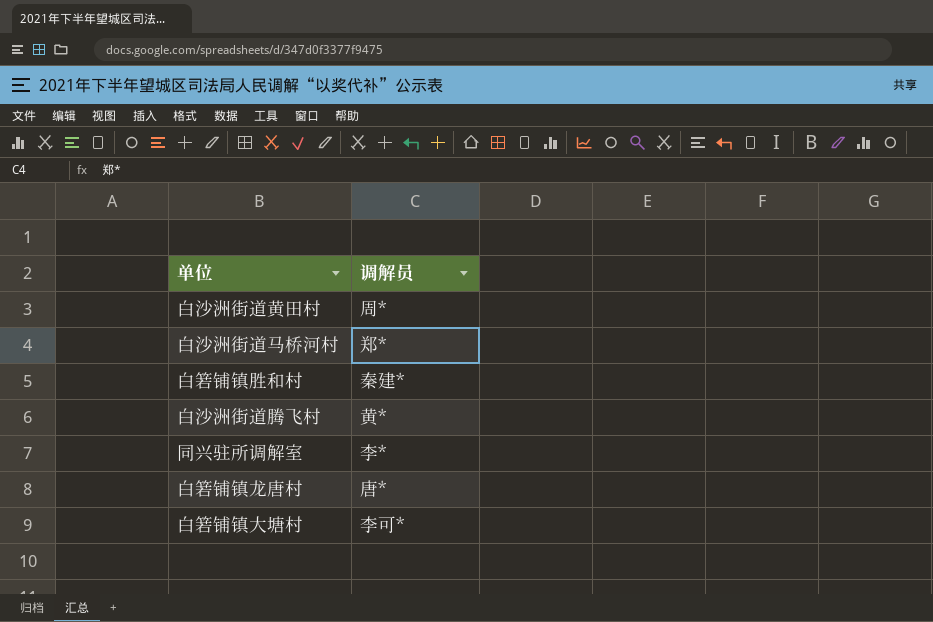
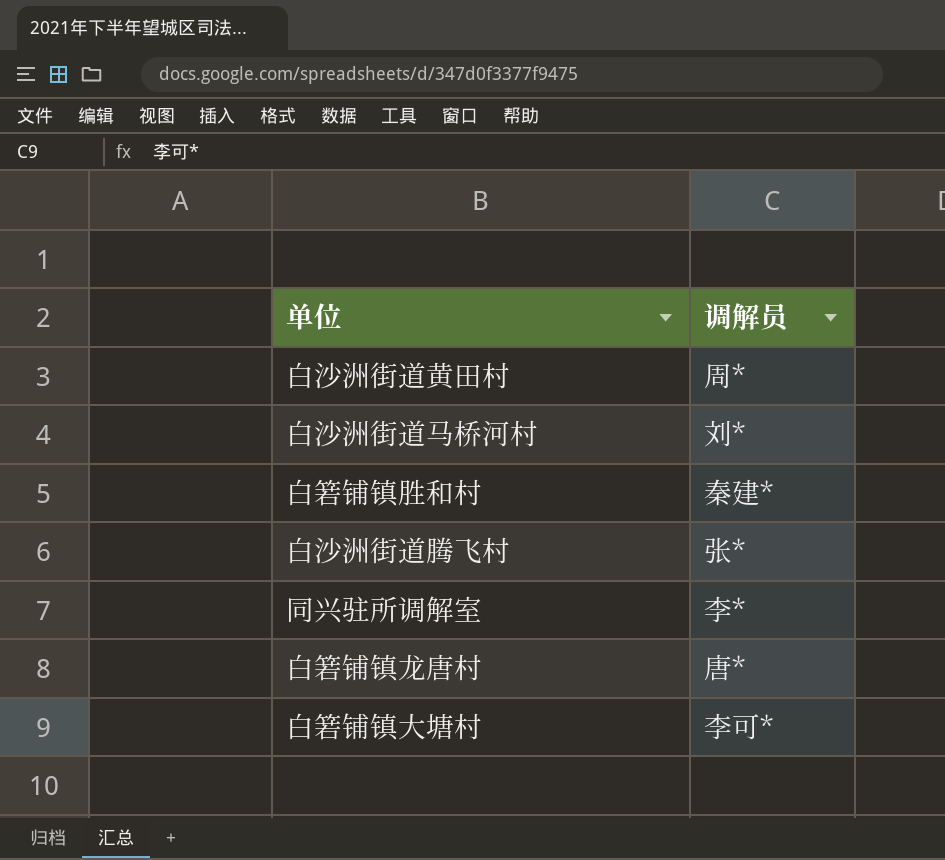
白沙洲街道马桥河村 | 调解员: 郑* -> 刘*
白沙洲街道腾飞村 | 调解员: 黄* -> 张*

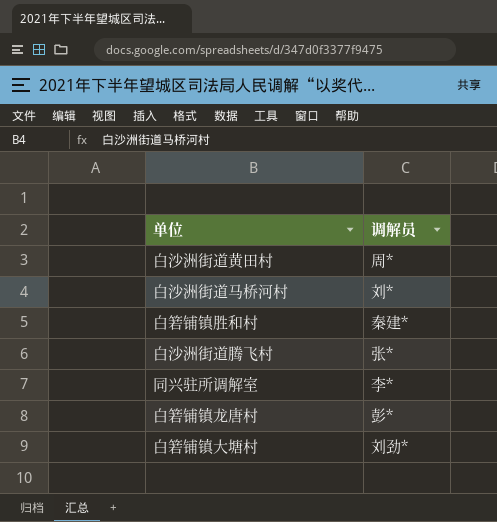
白箬铺镇龙唐村 | 调解员: 唐* -> 彭*
白箬铺镇大塘村 | 调解员: 李可* -> 刘劲*

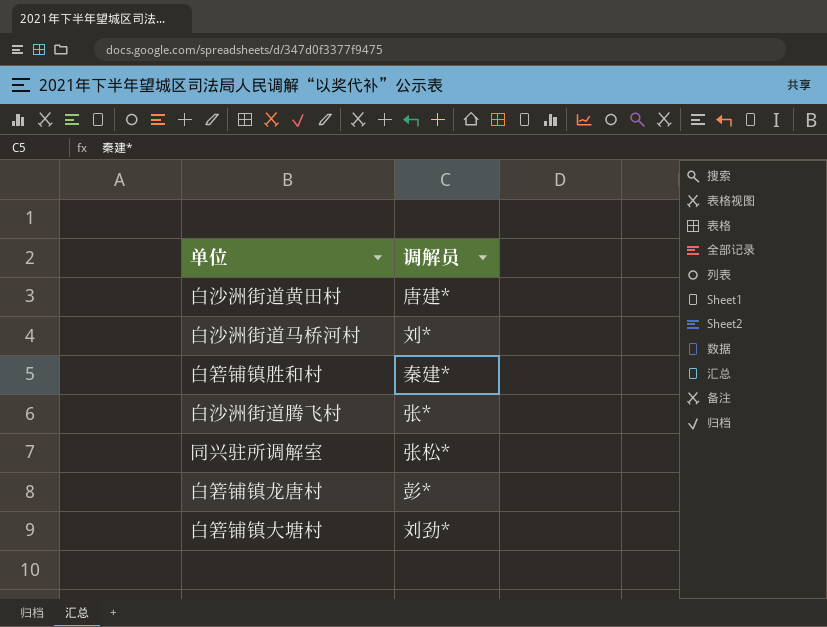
白沙洲街道黄田村 | 调解员: 周* -> 唐建*
同兴驻所调解室 | 调解员: 李* -> 张松*

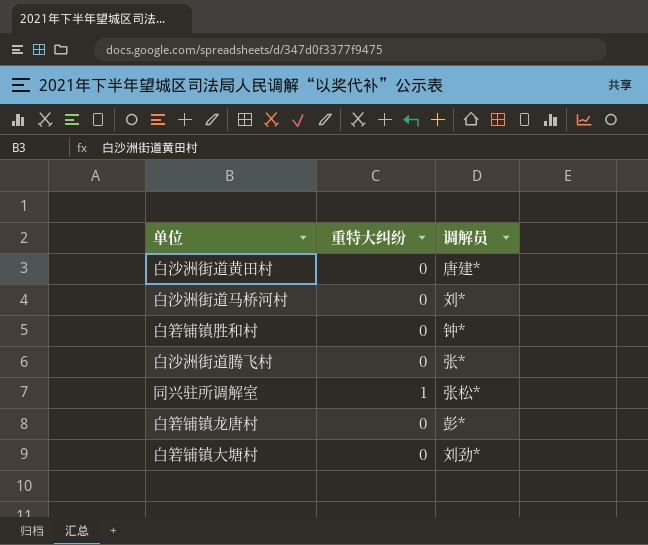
column 重特大纠纷 | position: none -> 2
白箬铺镇胜和村 | 调解员: 秦建* -> 钟*

